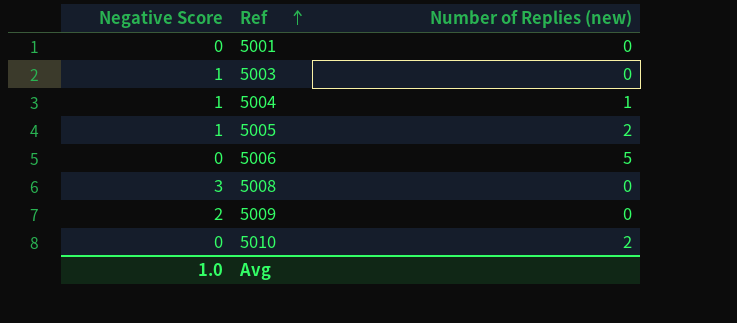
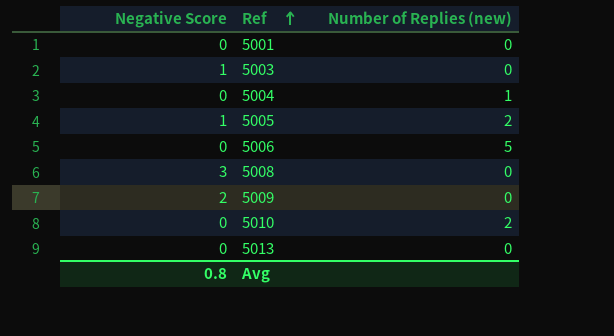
5004 | Negative Score: 1 -> 0
row 5013: none -> 0 | 0
Avg | Negative Score: 1.0 -> 0.8

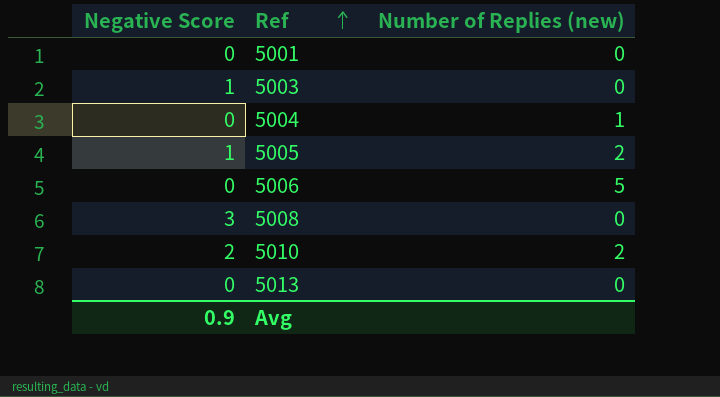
row 5009: 2 | 0 -> none
5010 | Negative Score: 0 -> 2
Avg | Negative Score: 0.8 -> 0.9

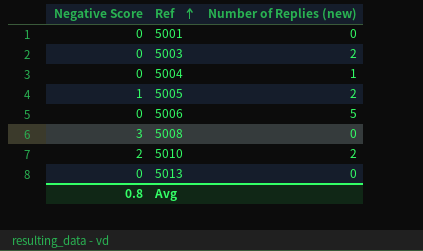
5003 | Negative Score: 1 -> 0
5003 | Number of Replies (new): 0 -> 2
Avg | Negative Score: 0.9 -> 0.8

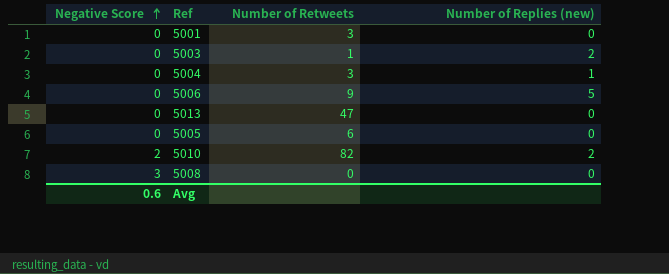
row order: Ref ascending -> Negative Score ascending
column Number of Retweets | position: none -> 3
5005 | Negative Score: 1 -> 0
5005 | Number of Replies (new): 2 -> 0
Avg | Negative Score: 0.8 -> 0.6

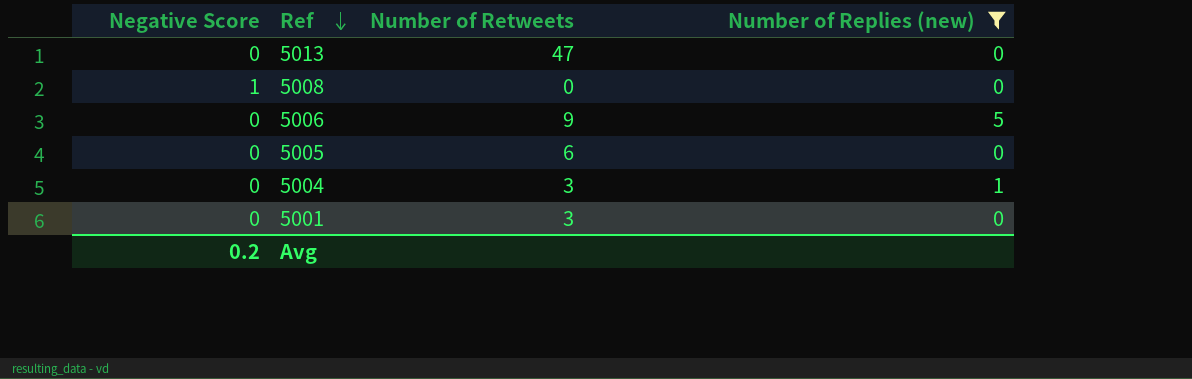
filter: none -> Number of Replies (new) != 2
row order: Negative Score ascending -> Ref descending
5008 | Negative Score: 3 -> 1
Avg | Negative Score: 0.6 -> 0.2

